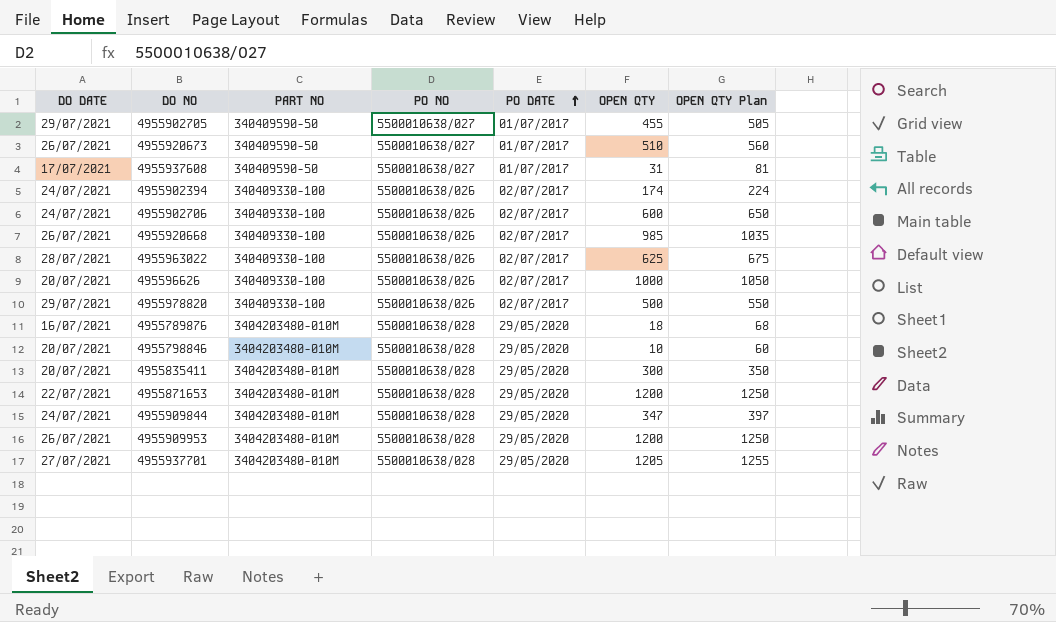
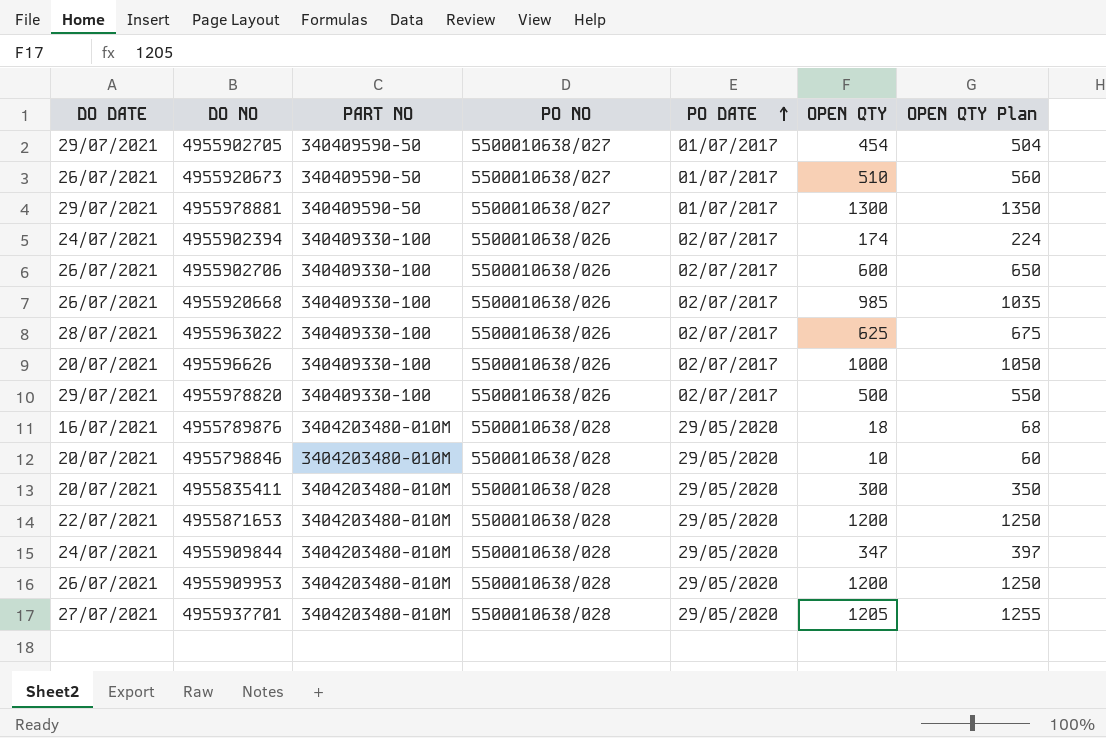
row 4955937608: 17/07/2021 | 340409590-50 | 5500010638/027 | 01/07/2017 | 31 | 81 -> none
4955902705 | OPEN QTY: 455 -> 454
4955902705 | OPEN QTY Plan: 505 -> 504
row 4955978881: none -> 29/07/2021 | 340409590-50 | 5500010638/027 | 01/07/2017 | 1300 | 1350
4955902706 | DO DATE: 24/07/2021 -> 26/07/2021

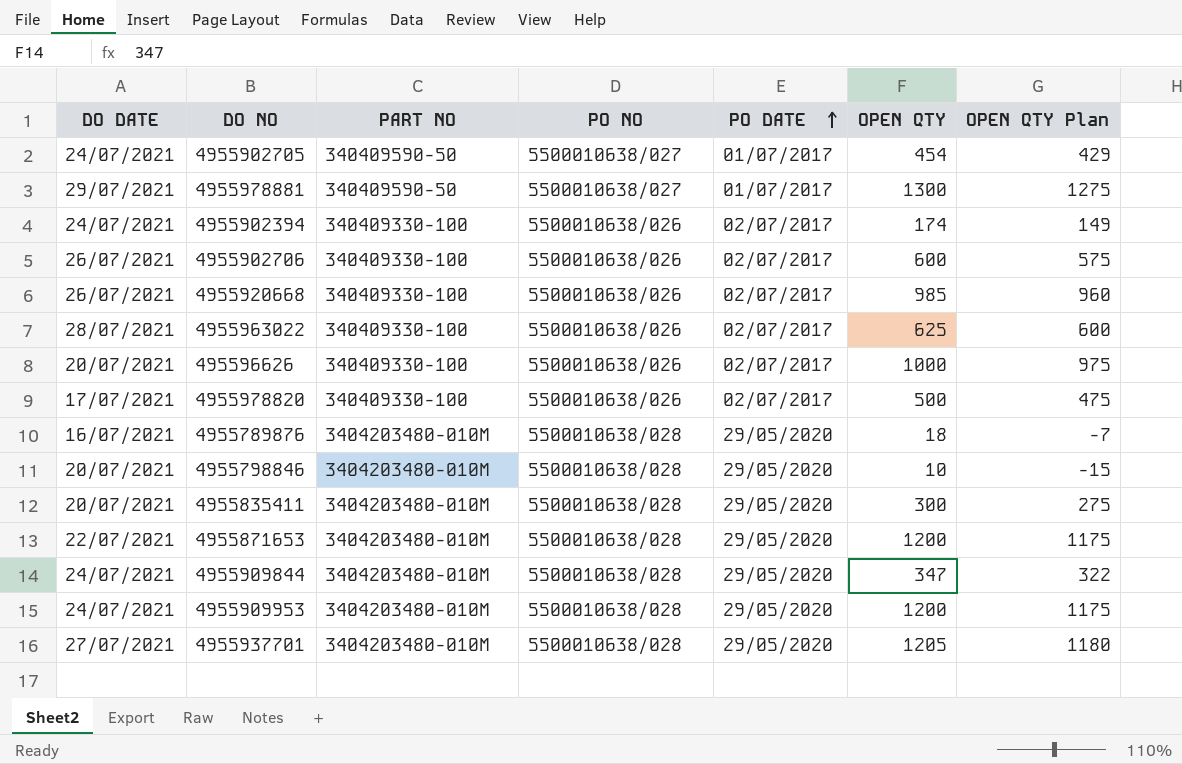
column OPEN QTY Plan | formula: [OPEN QTY] + 50 -> [OPEN QTY] - 25
row 4955920673: 26/07/2021 | 340409590-50 | 5500010638/027 | 01/07/2017 | 510 | 560 -> none
4955902705 | DO DATE: 29/07/2021 -> 24/07/2021
4955978820 | DO DATE: 29/07/2021 -> 17/07/2021
4955909953 | DO DATE: 26/07/2021 -> 24/07/2021

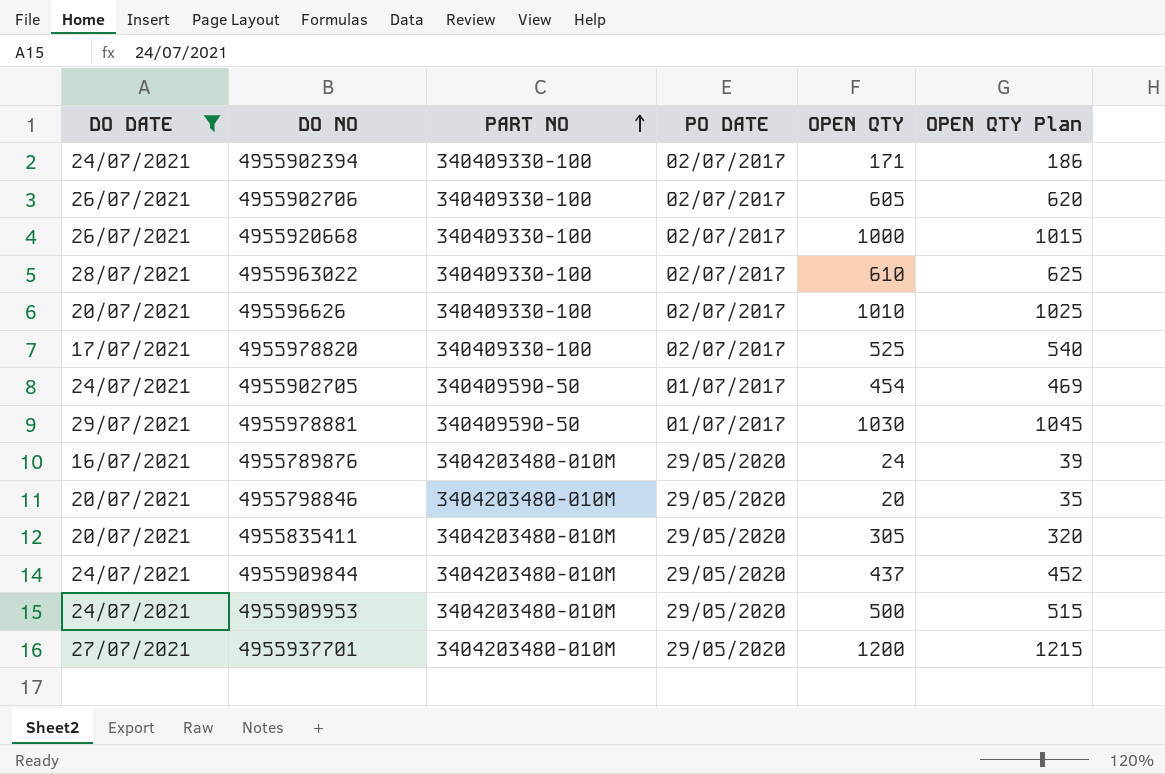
filter: none -> DO DATE != 22/07/2021
row order: PO DATE ascending -> PART NO ascending
column PO NO | position: 4 -> none
column OPEN QTY Plan | formula: [OPEN QTY] - 25 -> [OPEN QTY] + 15
4955902394 | OPEN QTY: 174 -> 171
4955902706 | OPEN QTY: 600 -> 605
4955920668 | OPEN QTY: 985 -> 1000
4955963022 | OPEN QTY: 625 -> 610
495596626 | OPEN QTY: 1000 -> 1010
4955978820 | OPEN QTY: 500 -> 525
4955978881 | OPEN QTY: 1300 -> 1030
4955789876 | OPEN QTY: 18 -> 24
4955798846 | OPEN QTY: 10 -> 20
4955835411 | OPEN QTY: 300 -> 305
4955909844 | OPEN QTY: 347 -> 437
4955909953 | OPEN QTY: 1200 -> 500
4955937701 | OPEN QTY: 1205 -> 1200

